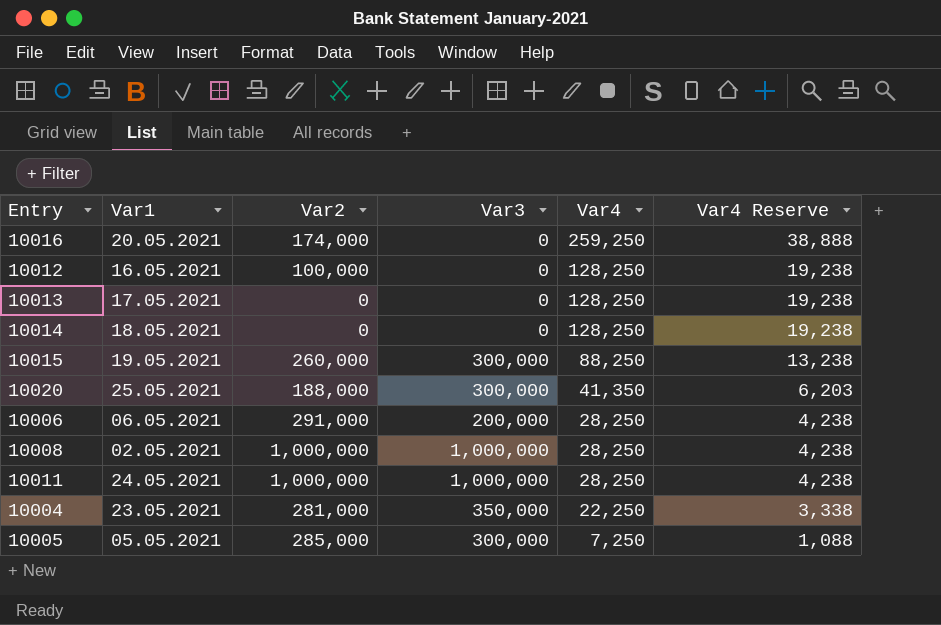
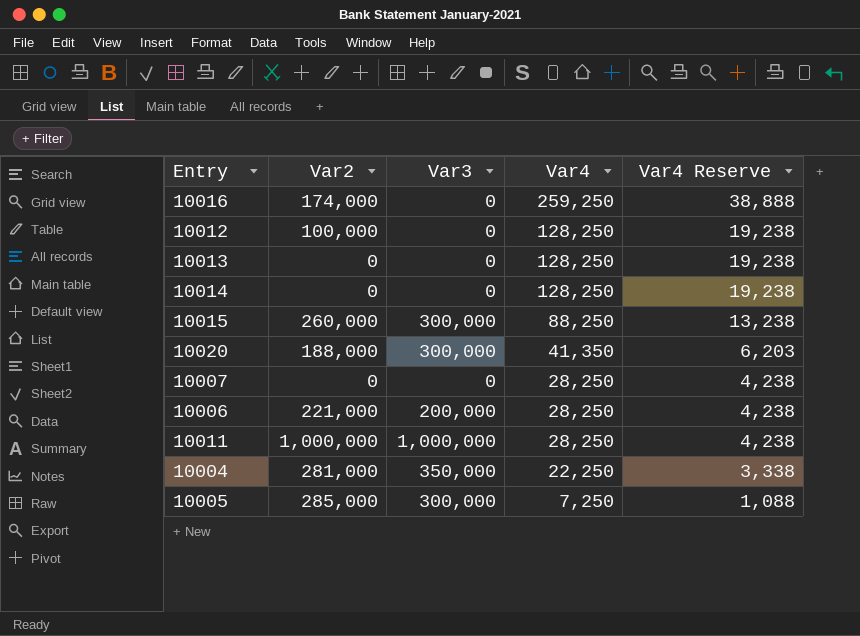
column Var1 | position: 2 -> none
row 10008: 02.05.2021 | 1,000,000 | 1,000,000 | 28,250 | 4,238 -> none
row 10007: none -> 0 | 0 | 28,250 | 4,238
10006 | Var2: 291,000 -> 221,000

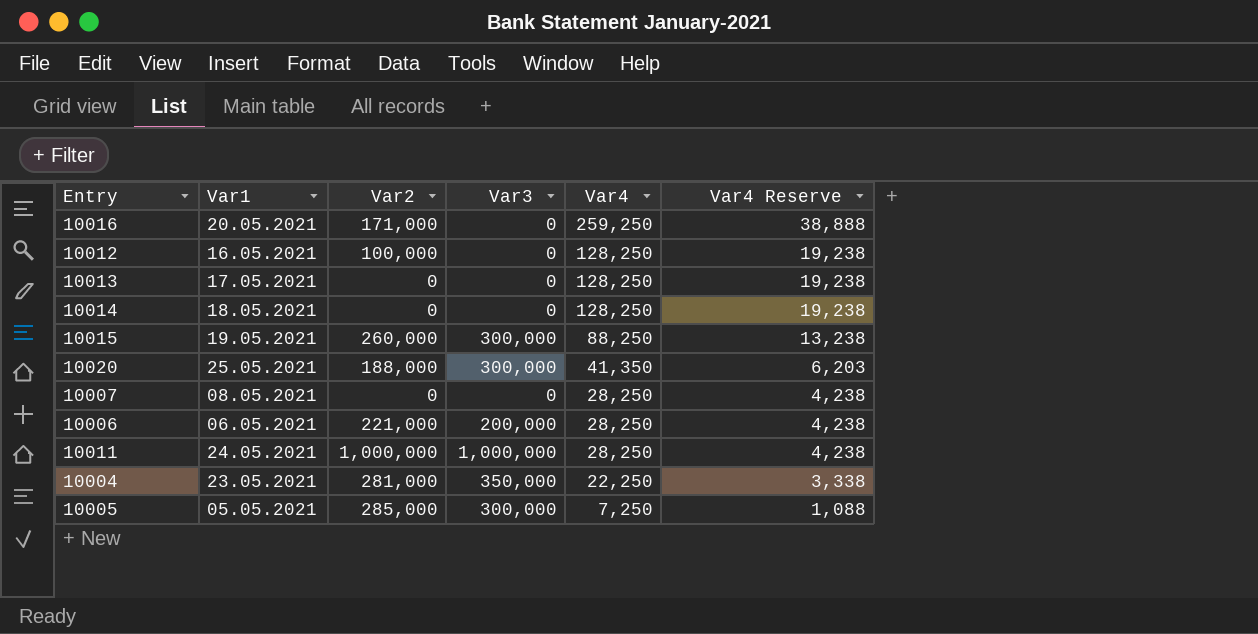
column Var1 | position: none -> 2
10016 | Var2: 174,000 -> 171,000

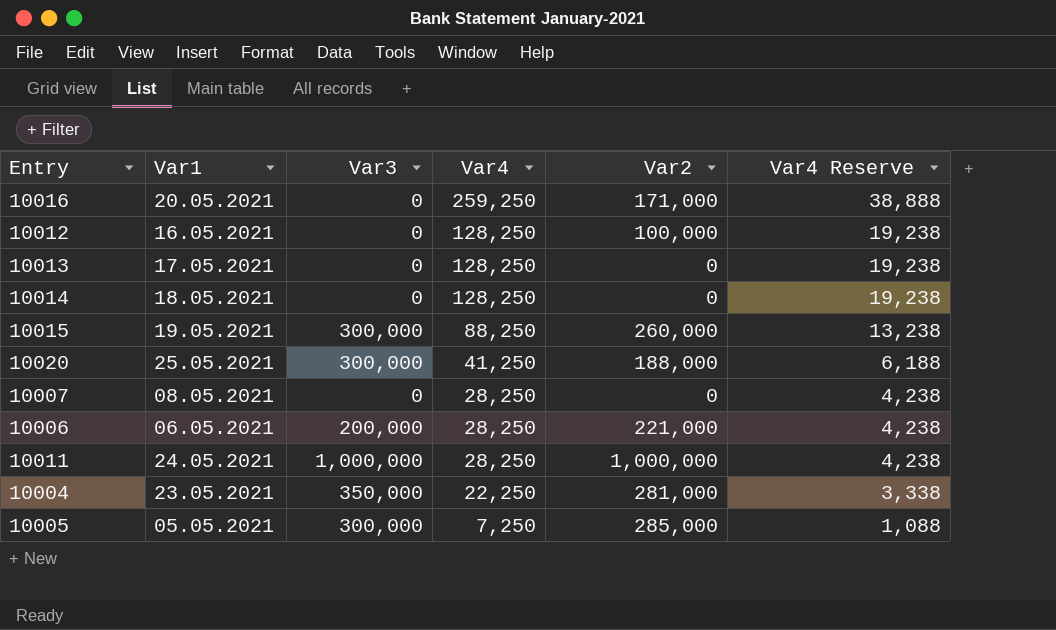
column Var2 | position: 3 -> 5
10020 | Var4: 41,350 -> 41,250
10020 | Var4 Reserve: 6,203 -> 6,188

